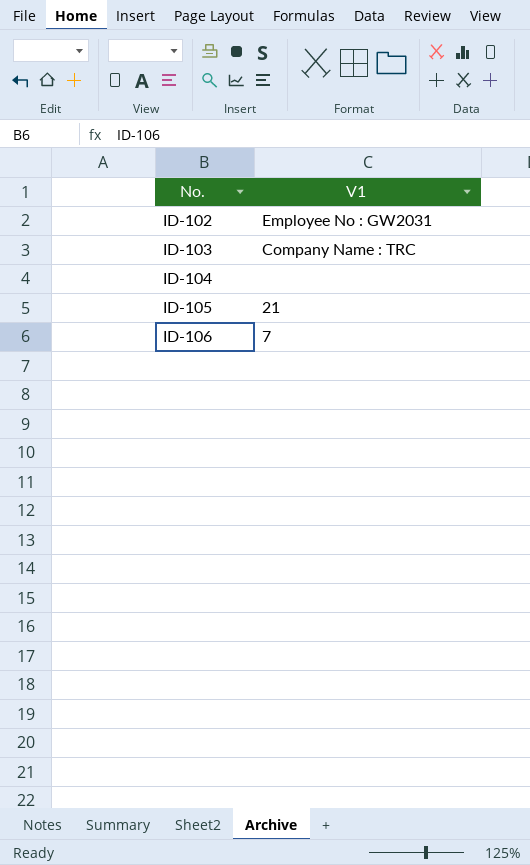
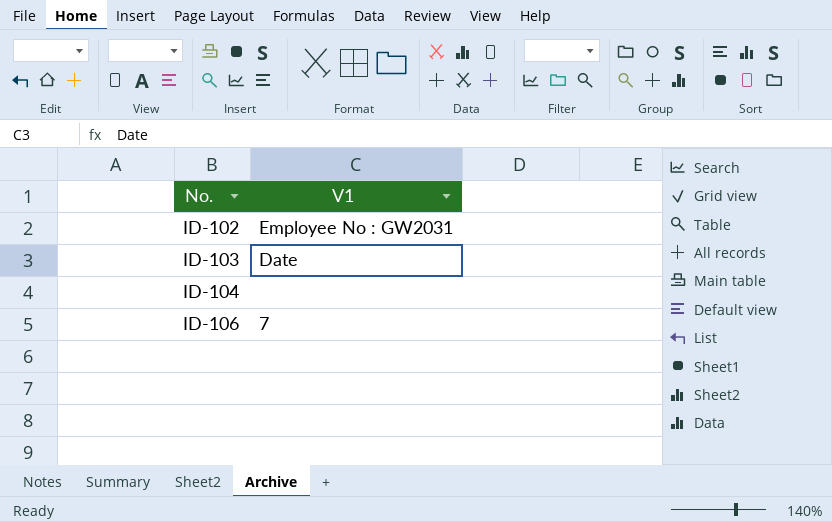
row ID-105: 21 -> none
ID-103 | V1: Company Name : TRC -> Date

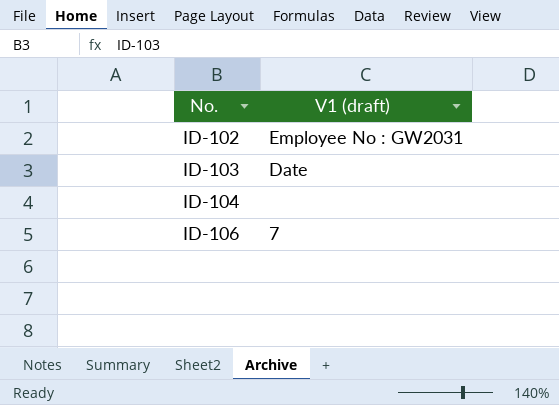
column name: V1 -> V1 (draft)

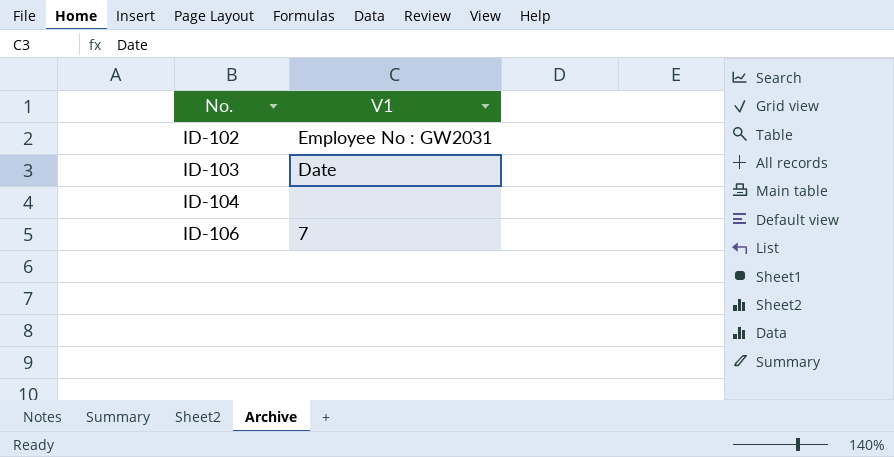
column name: V1 (draft) -> V1

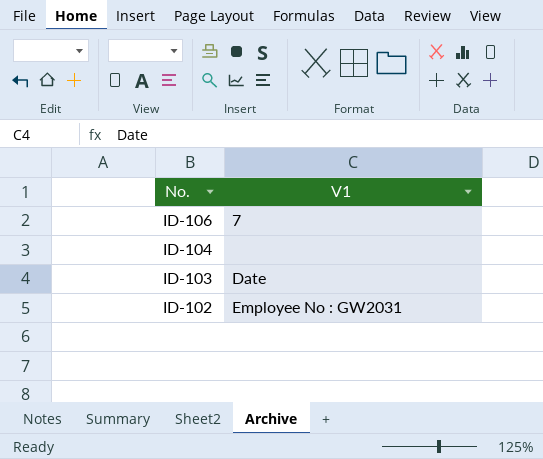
row order: No. ascending -> No. descending

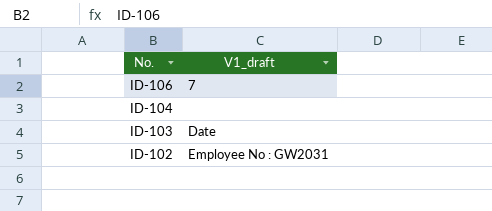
column name: V1 -> V1_draft

